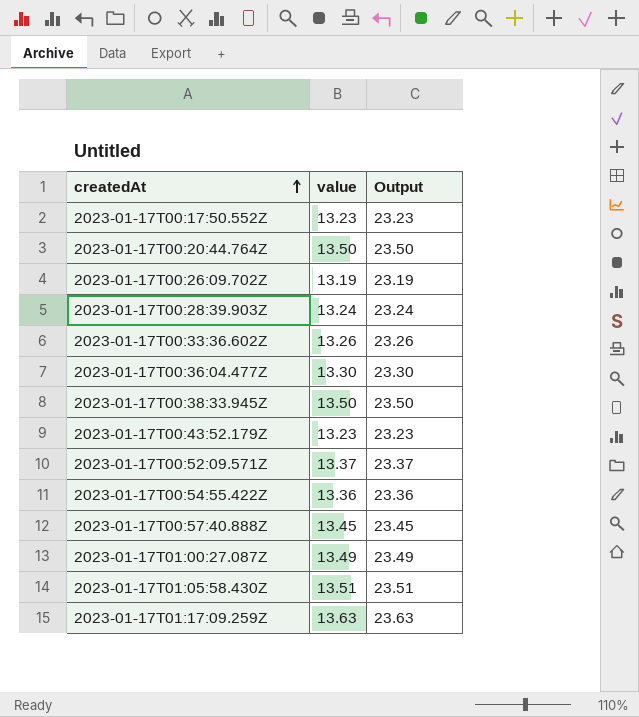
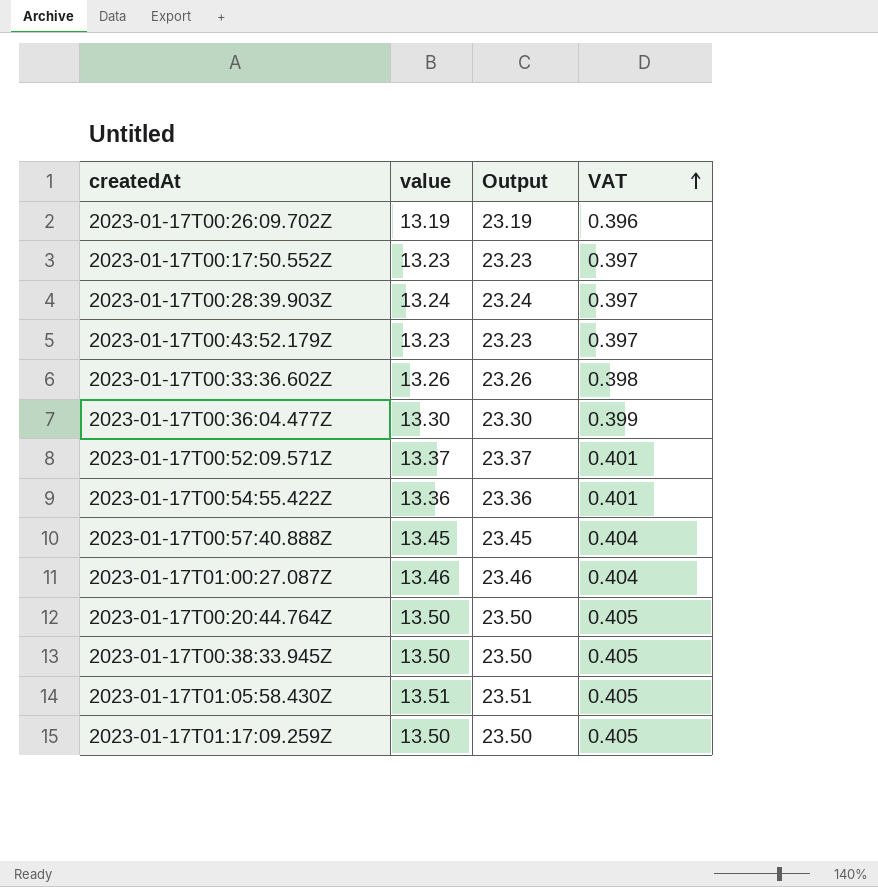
row order: createdAt ascending -> VAT ascending
column VAT | formula: none -> [value] * 0.03
2023-01-17T01:00:27.087Z | value: 13.49 -> 13.46
2023-01-17T01:00:27.087Z | Output: 23.49 -> 23.46
2023-01-17T01:17:09.259Z | value: 13.63 -> 13.50
2023-01-17T01:17:09.259Z | Output: 23.63 -> 23.50

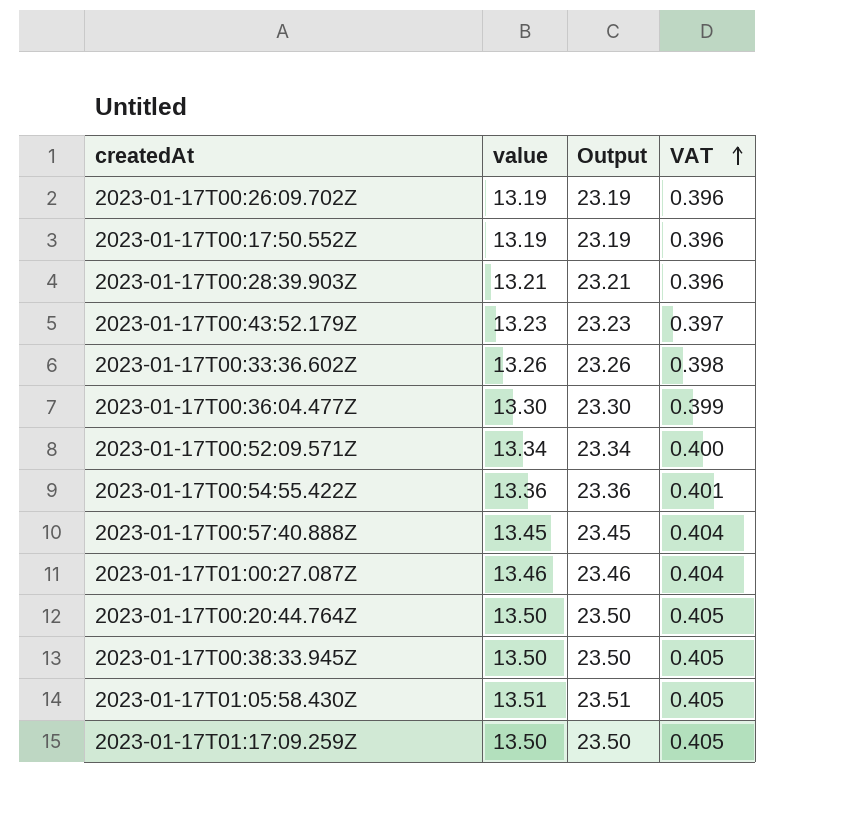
2023-01-17T00:17:50.552Z | value: 13.23 -> 13.19
2023-01-17T00:17:50.552Z | Output: 23.23 -> 23.19
2023-01-17T00:17:50.552Z | VAT: 0.397 -> 0.396
2023-01-17T00:28:39.903Z | value: 13.24 -> 13.21
2023-01-17T00:28:39.903Z | Output: 23.24 -> 23.21
2023-01-17T00:28:39.903Z | VAT: 0.397 -> 0.396
2023-01-17T00:52:09.571Z | value: 13.37 -> 13.34
2023-01-17T00:52:09.571Z | Output: 23.37 -> 23.34
2023-01-17T00:52:09.571Z | VAT: 0.401 -> 0.400

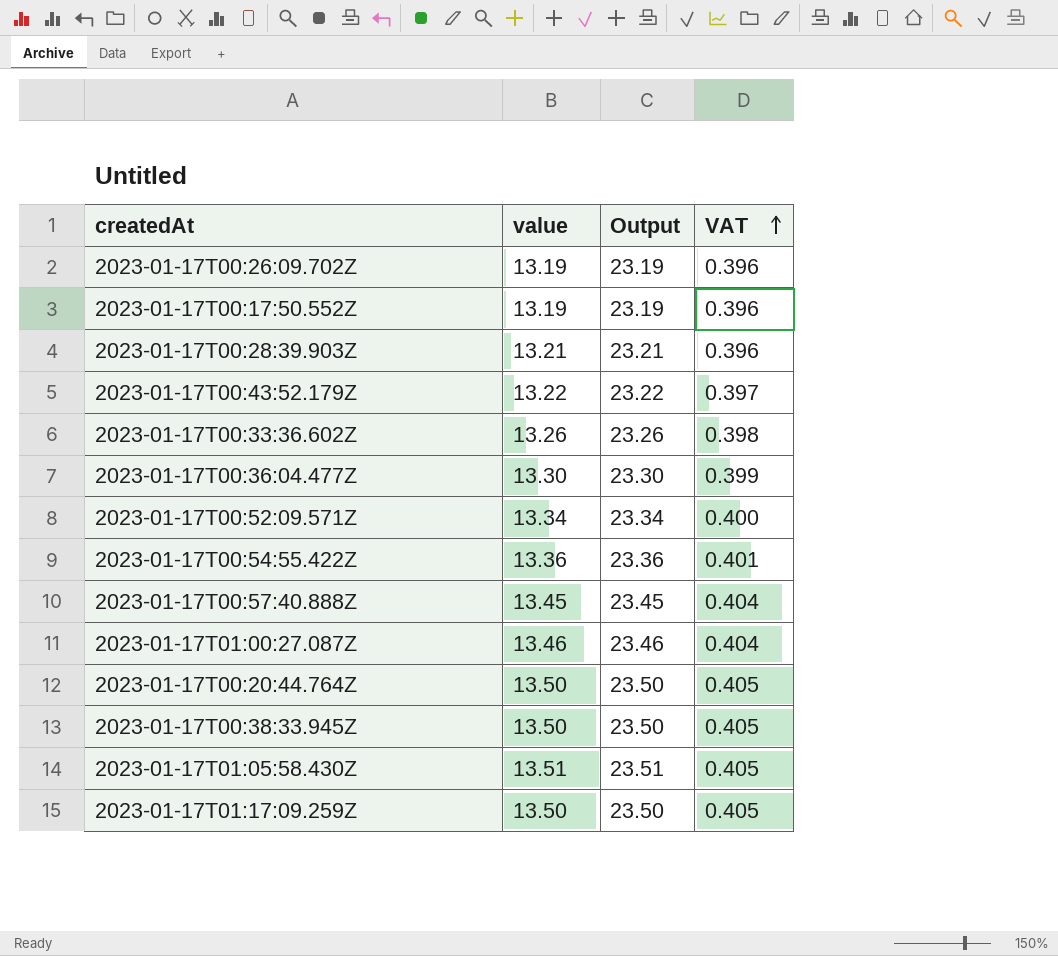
2023-01-17T00:43:52.179Z | value: 13.23 -> 13.22
2023-01-17T00:43:52.179Z | Output: 23.23 -> 23.22

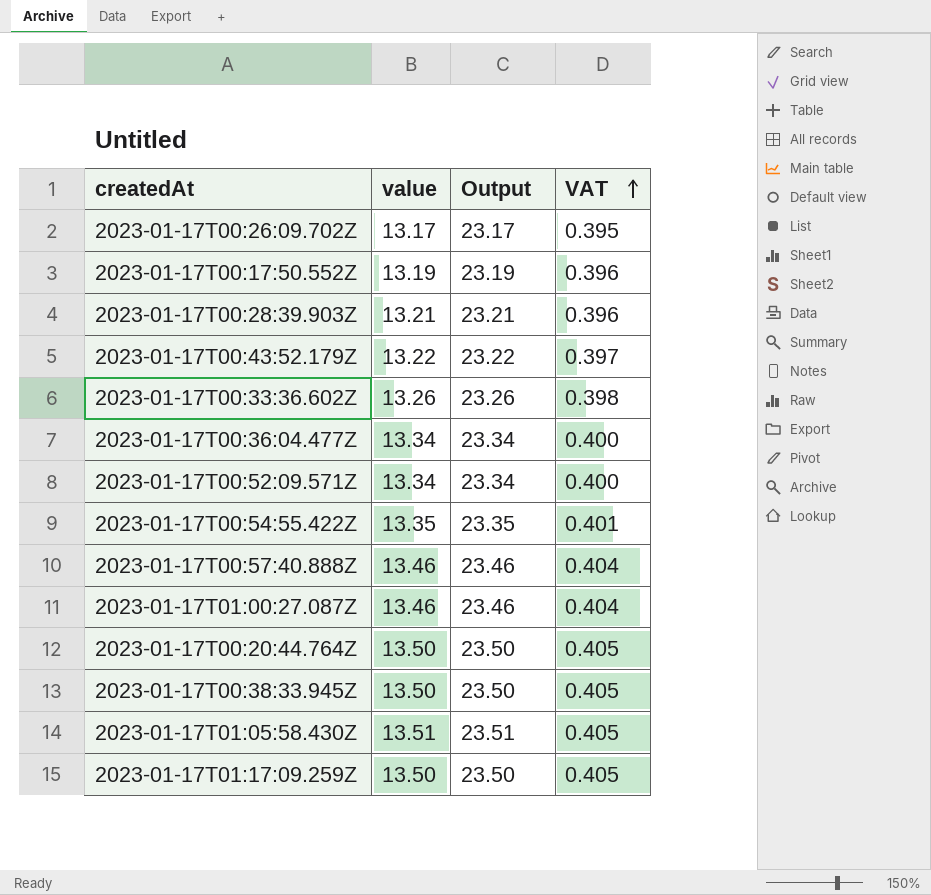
2023-01-17T00:26:09.702Z | value: 13.19 -> 13.17
2023-01-17T00:26:09.702Z | Output: 23.19 -> 23.17
2023-01-17T00:26:09.702Z | VAT: 0.396 -> 0.395
2023-01-17T00:36:04.477Z | value: 13.30 -> 13.34
2023-01-17T00:36:04.477Z | Output: 23.30 -> 23.34
2023-01-17T00:36:04.477Z | VAT: 0.399 -> 0.400
2023-01-17T00:54:55.422Z | value: 13.36 -> 13.35
2023-01-17T00:54:55.422Z | Output: 23.36 -> 23.35
2023-01-17T00:57:40.888Z | value: 13.45 -> 13.46
2023-01-17T00:57:40.888Z | Output: 23.45 -> 23.46

